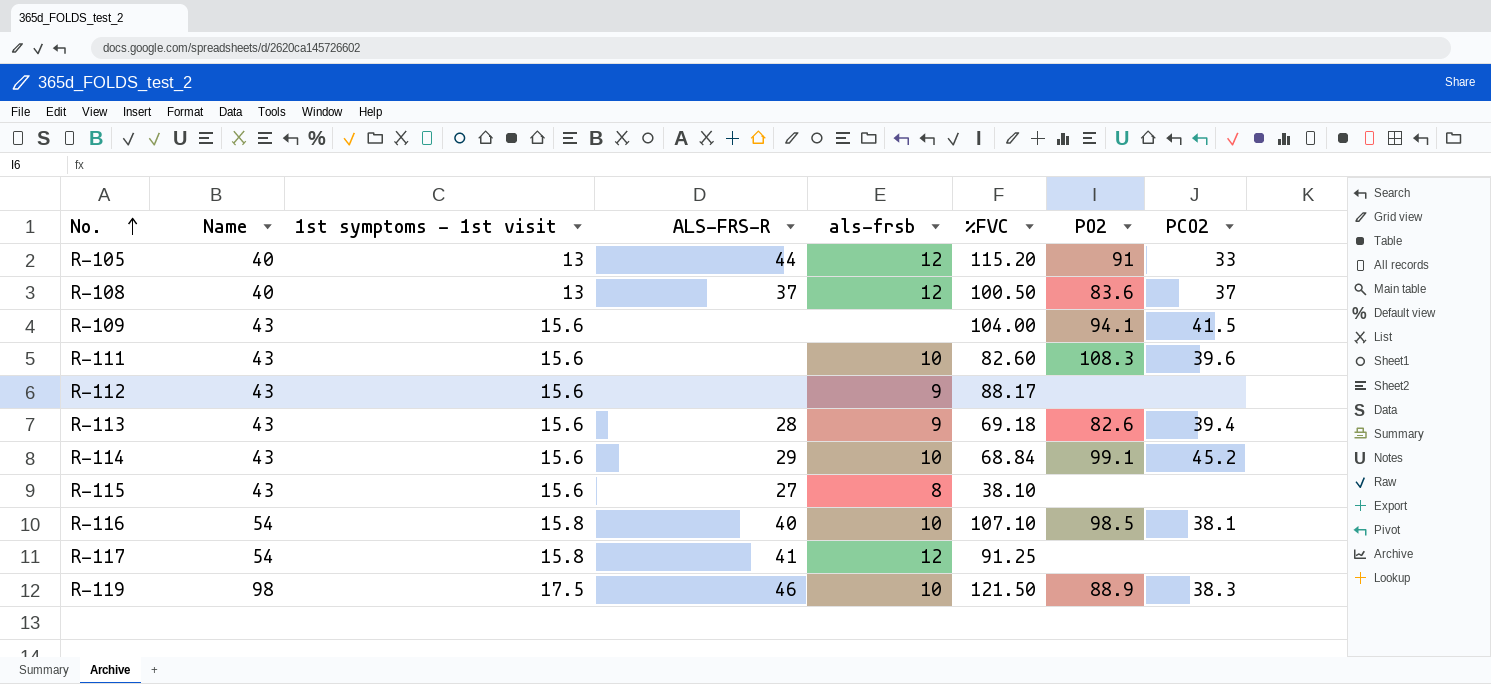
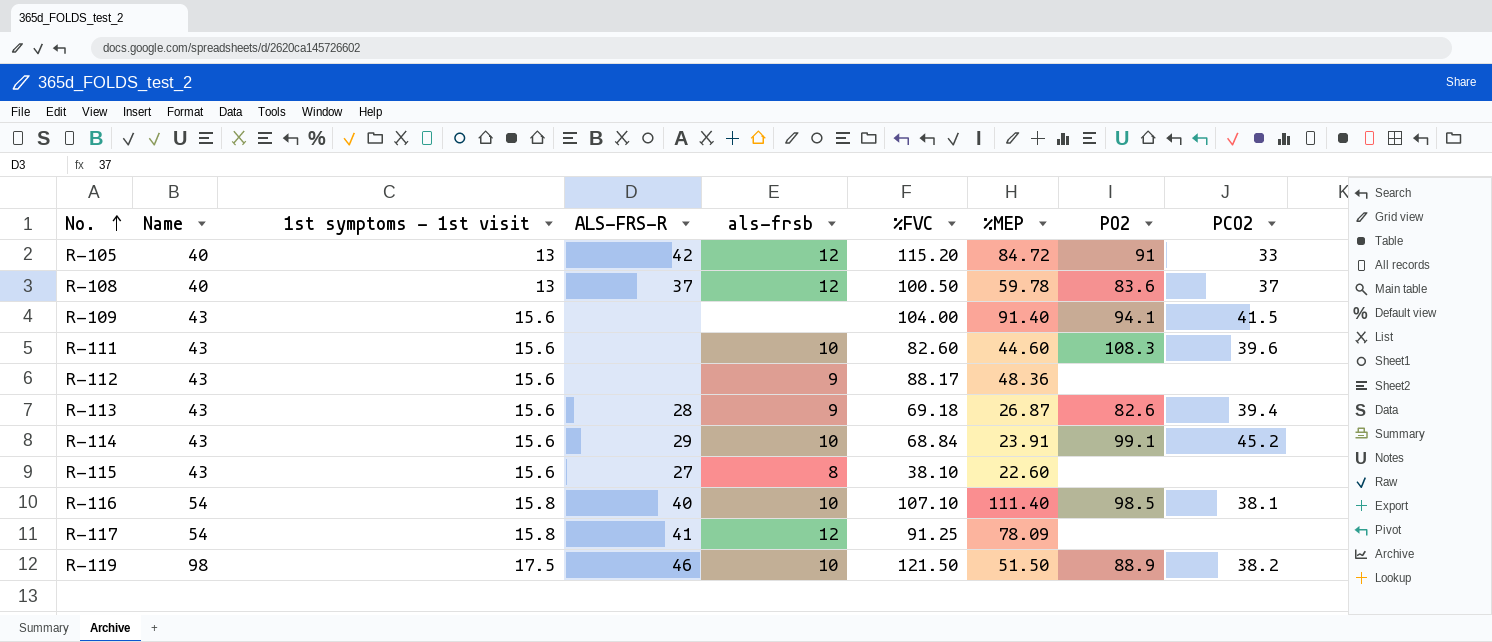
column %MEP | position: none -> 7
R-105 | ALS-FRS-R: 44 -> 42
R-119 | PCO2: 38.3 -> 38.2

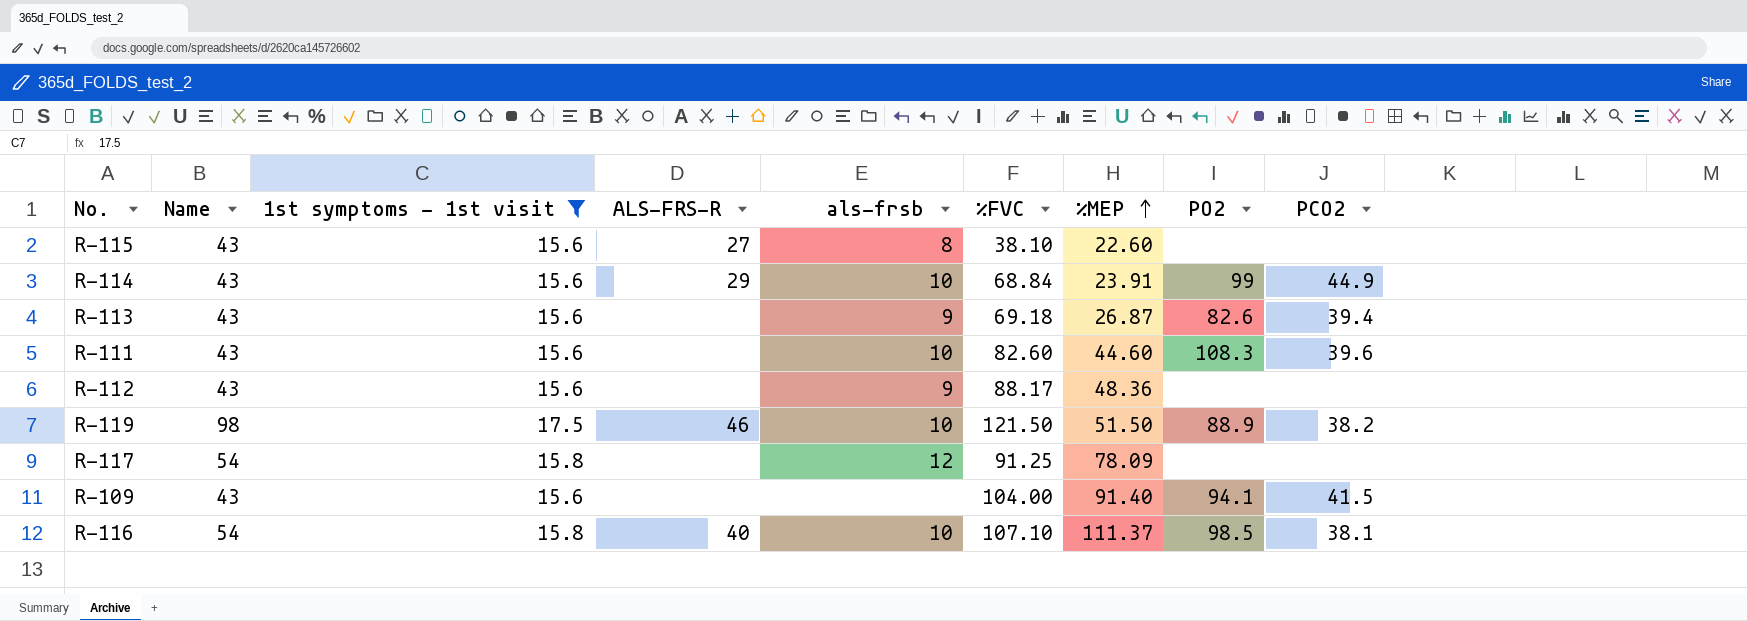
filter: none -> 1st symptoms - 1st visit != 13
row order: No. ascending -> %MEP ascending
R-114 | PO2: 99.1 -> 99
R-114 | PCO2: 45.2 -> 44.9
R-113 | ALS-FRS-R: 28 -> none
R-117 | ALS-FRS-R: 41 -> none
R-116 | %MEP: 111.40 -> 111.37

